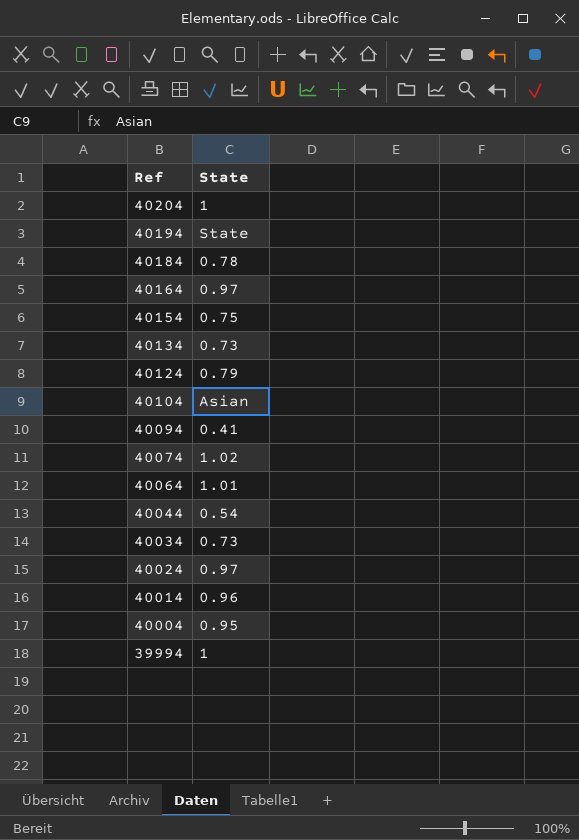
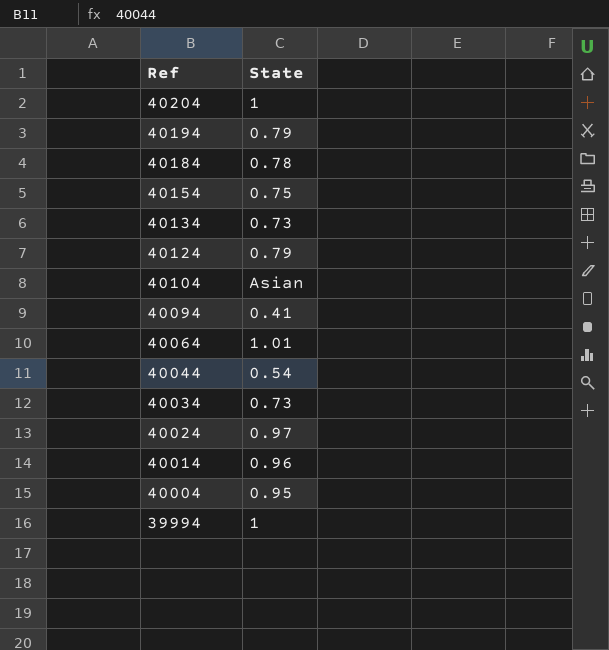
row 40164: 0.97 -> none
row 40074: 1.02 -> none
40194 | State: State -> 0.79

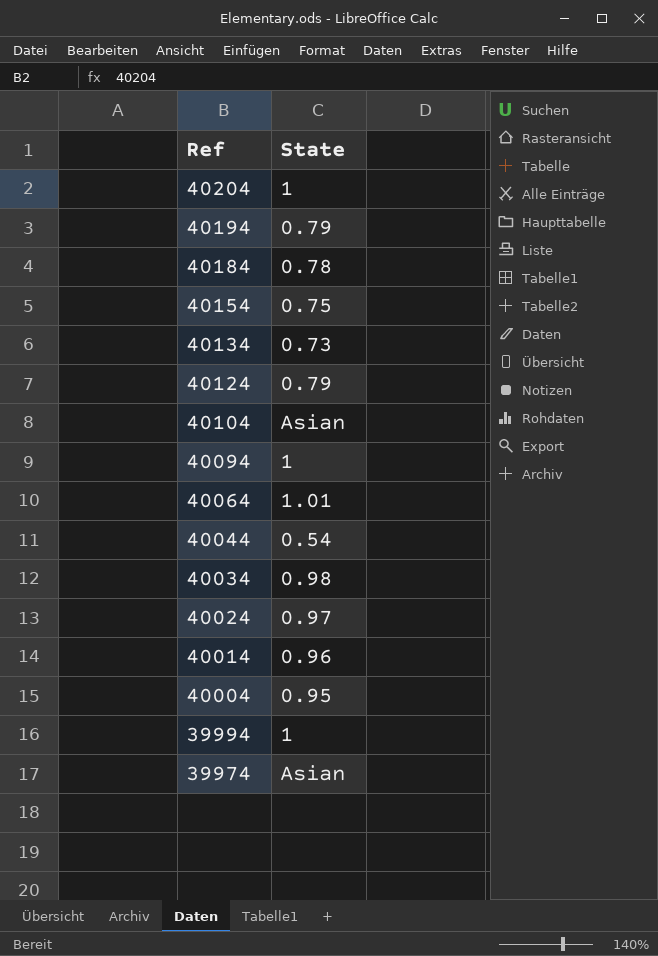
40094 | State: 0.41 -> 1
40034 | State: 0.73 -> 0.98
row 39974: none -> Asian

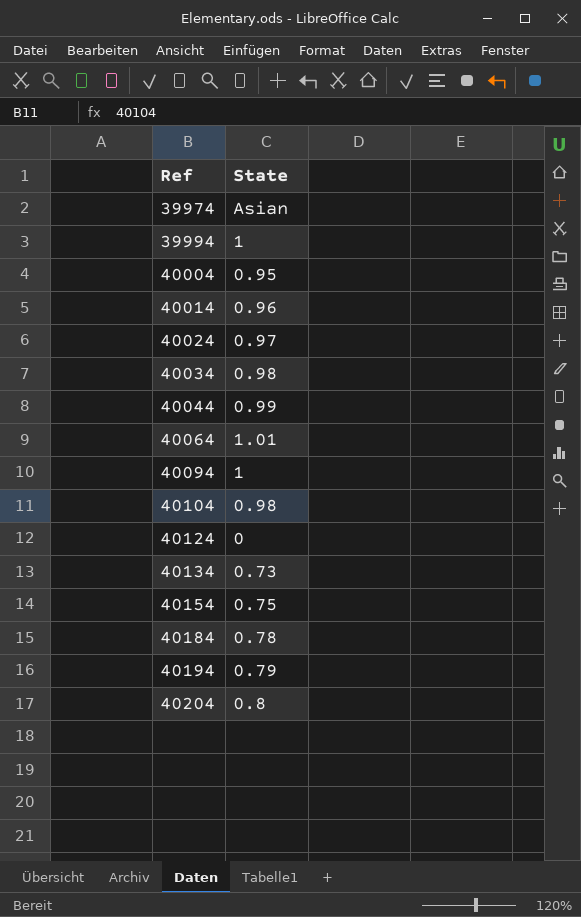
row order: Ref descending -> Ref ascending
40044 | State: 0.54 -> 0.99
40104 | State: Asian -> 0.98
40124 | State: 0.79 -> 0
40204 | State: 1 -> 0.8

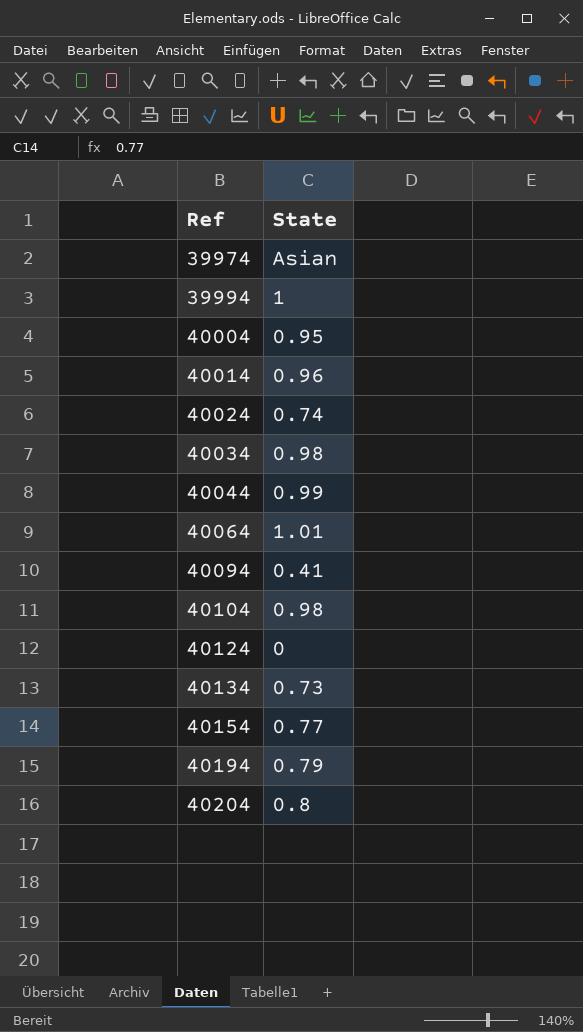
row 40184: 0.78 -> none
40024 | State: 0.97 -> 0.74
40094 | State: 1 -> 0.41
40154 | State: 0.75 -> 0.77

